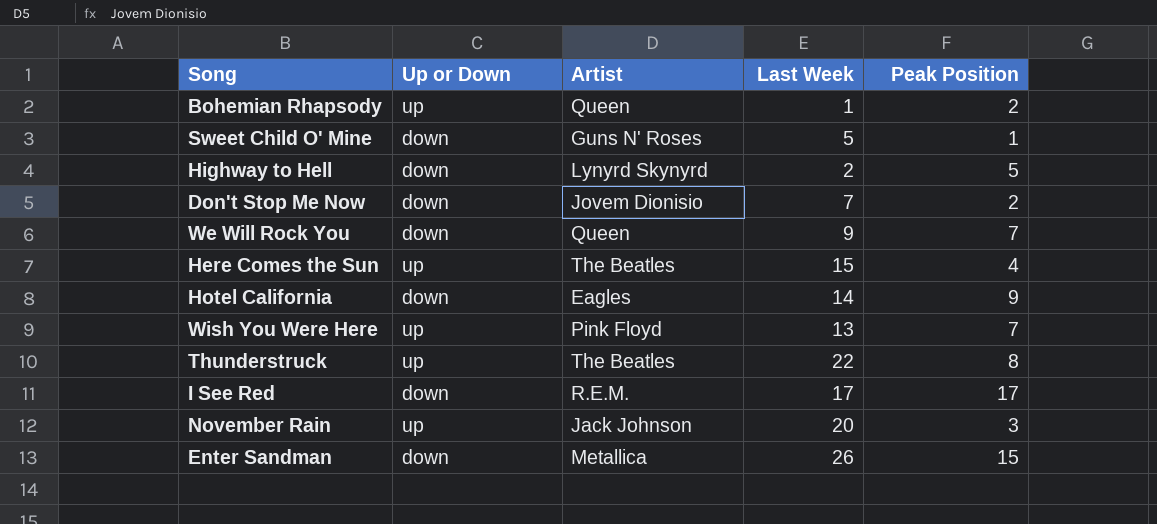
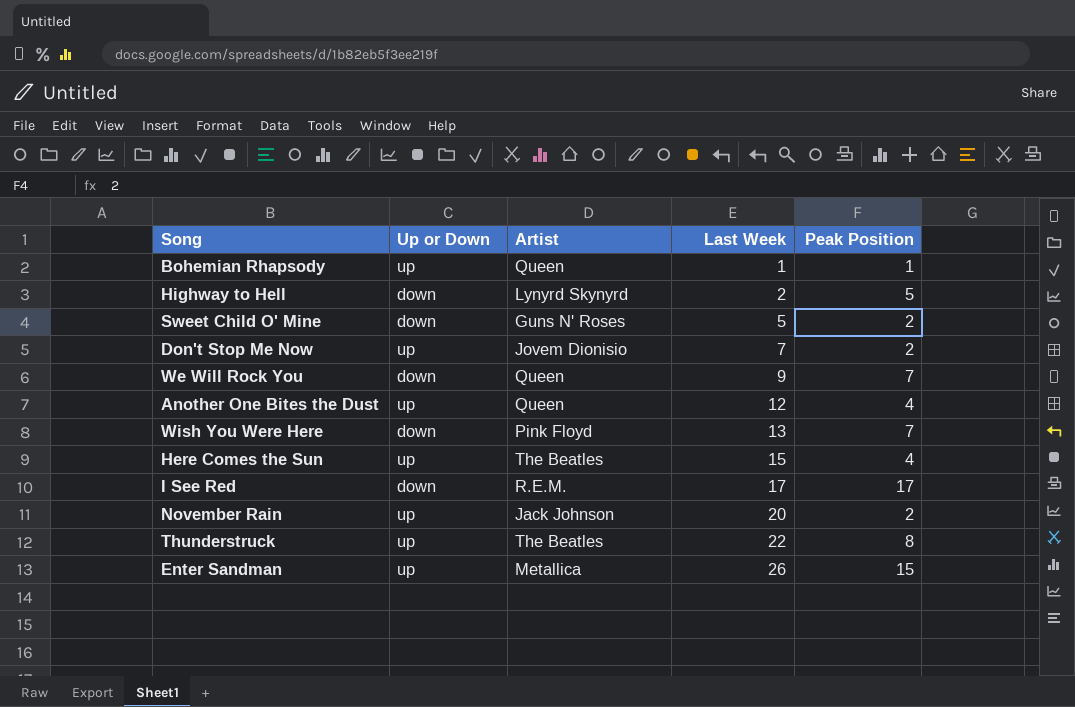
row order: none -> Last Week ascending
row Hotel California: down | Eagles | 14 | 9 -> none
Bohemian Rhapsody | Peak Position: 2 -> 1
Sweet Child O' Mine | Peak Position: 1 -> 2
Don't Stop Me Now | Up or Down: down -> up
row Another One Bites the Dust: none -> up | Queen | 12 | 4
Wish You Were Here | Up or Down: up -> down
November Rain | Peak Position: 3 -> 2
Enter Sandman | Up or Down: down -> up

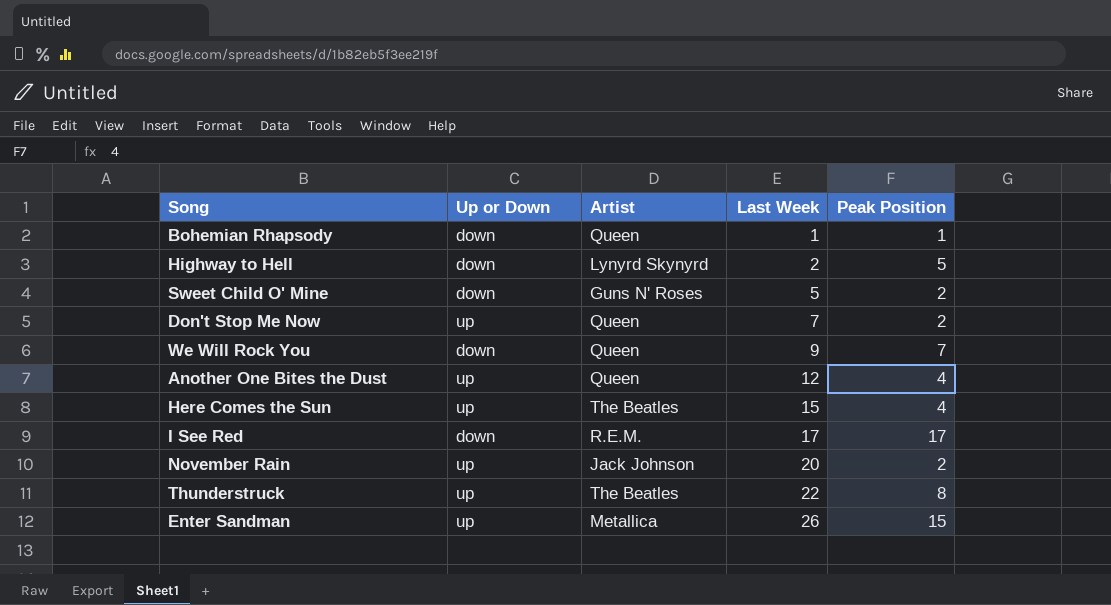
row Wish You Were Here: down | Pink Floyd | 13 | 7 -> none
Bohemian Rhapsody | Up or Down: up -> down
Don't Stop Me Now | Artist: Jovem Dionisio -> Queen

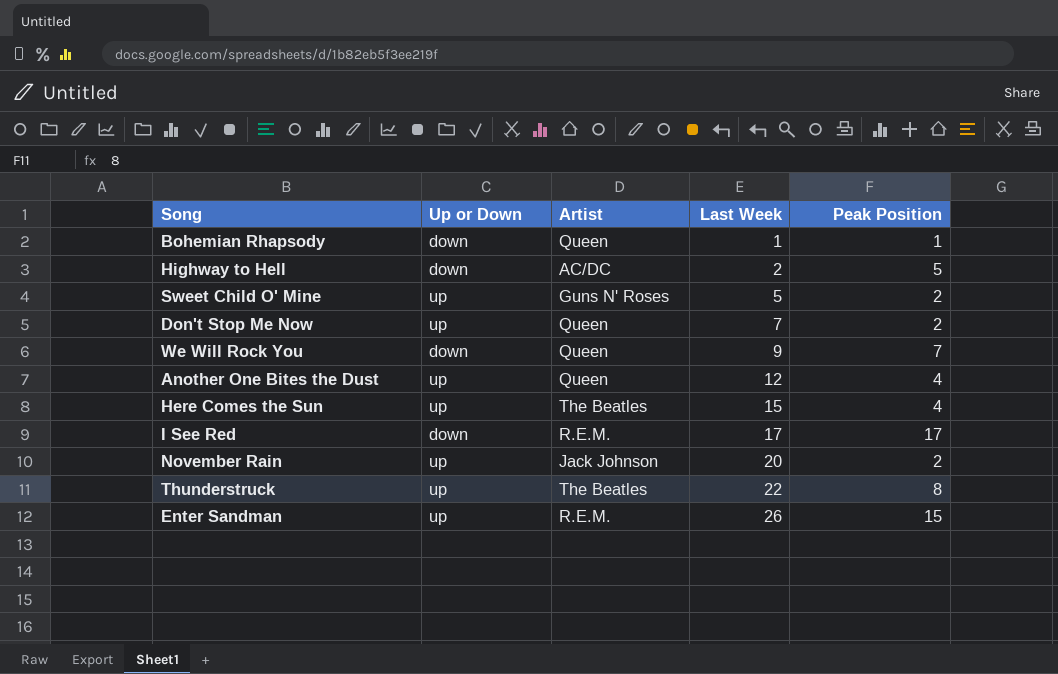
Highway to Hell | Artist: Lynyrd Skynyrd -> AC/DC
Sweet Child O' Mine | Up or Down: down -> up
Enter Sandman | Artist: Metallica -> R.E.M.

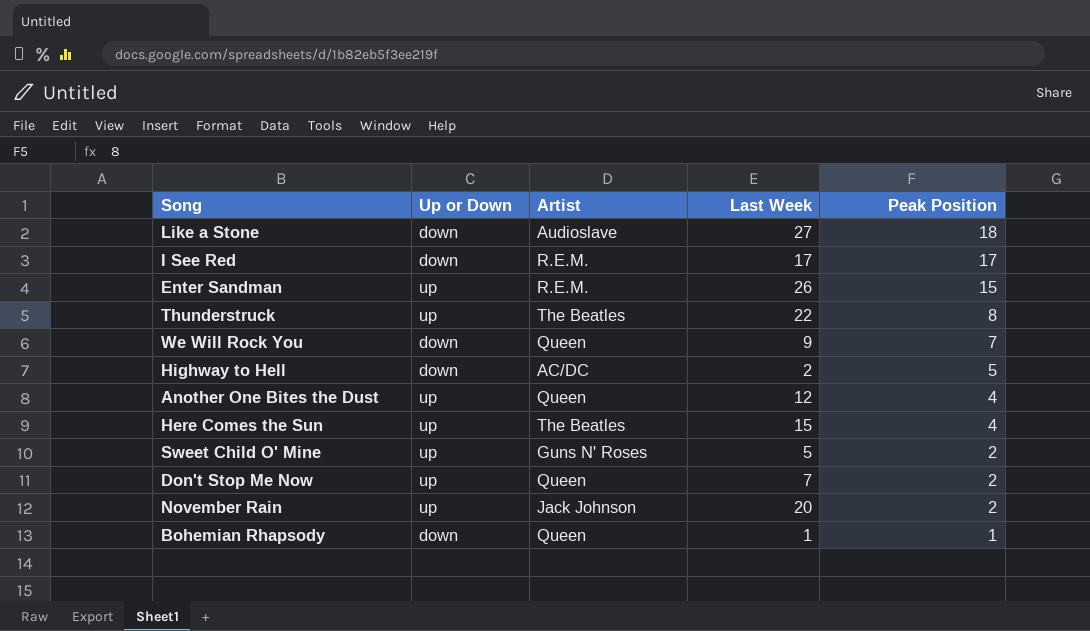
row order: Last Week ascending -> Peak Position descending
row Like a Stone: none -> down | Audioslave | 27 | 18

